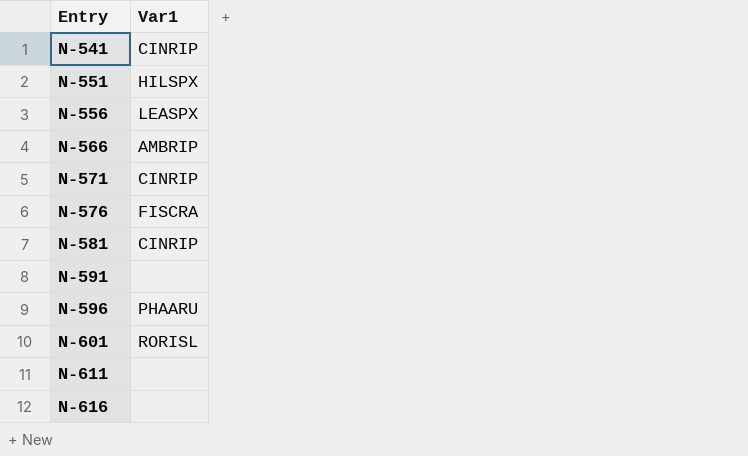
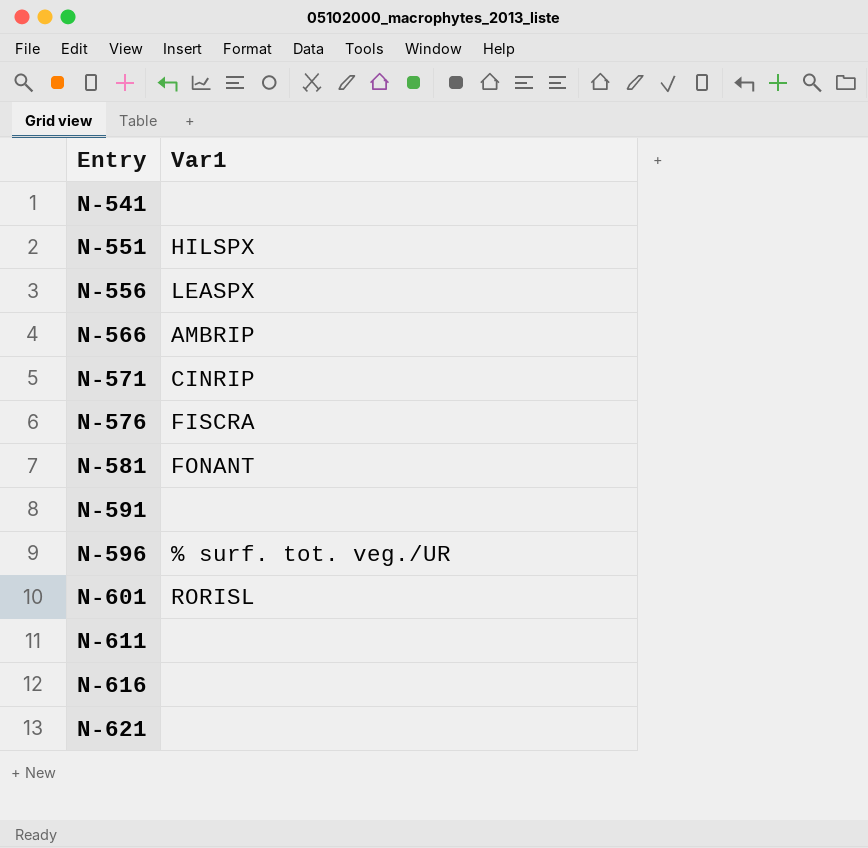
N-541 | Var1: CINRIP -> none
N-581 | Var1: CINRIP -> FONANT
N-596 | Var1: PHAARU -> % surf. tot. veg./UR
row N-621: none -> none

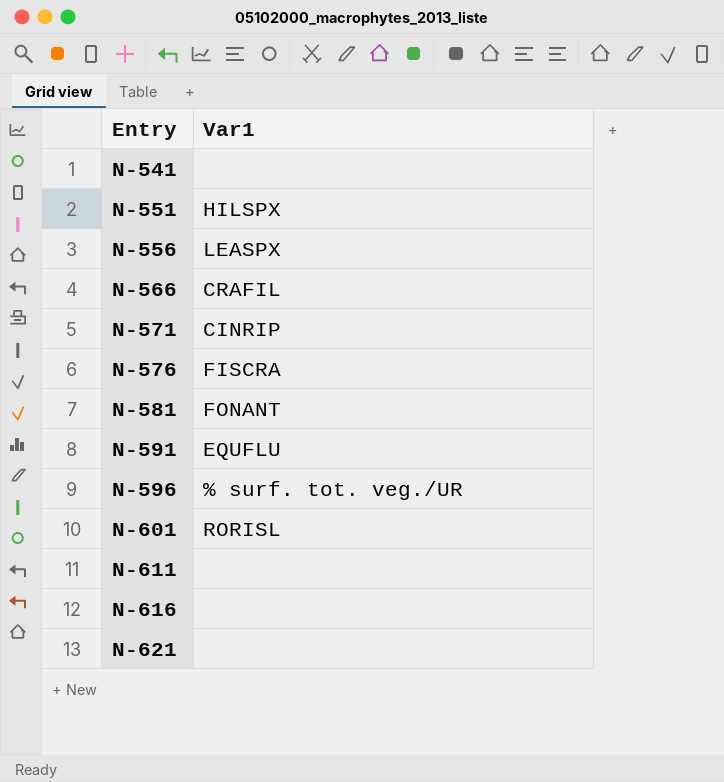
N-566 | Var1: AMBRIP -> CRAFIL
N-591 | Var1: none -> EQUFLU

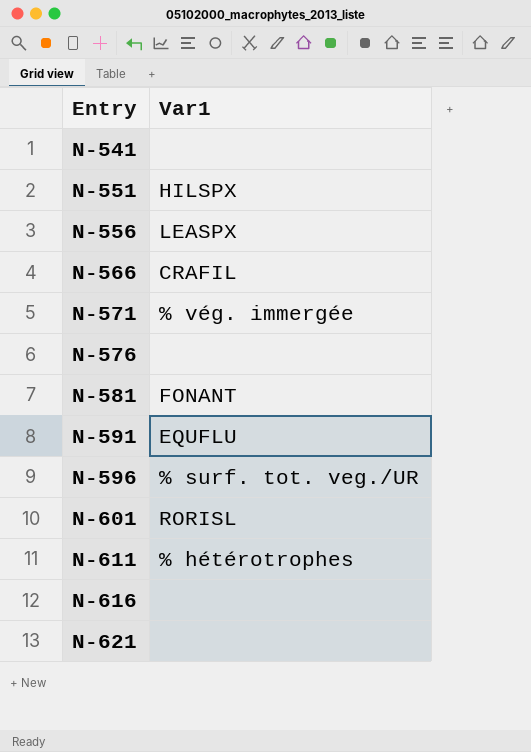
N-571 | Var1: CINRIP -> % vég. immergée
N-576 | Var1: FISCRA -> none
N-611 | Var1: none -> % hétérotrophes

